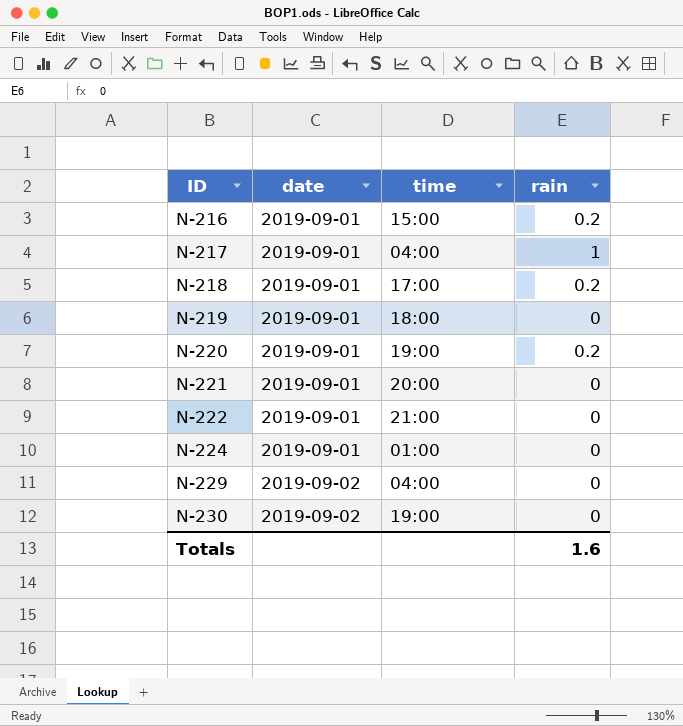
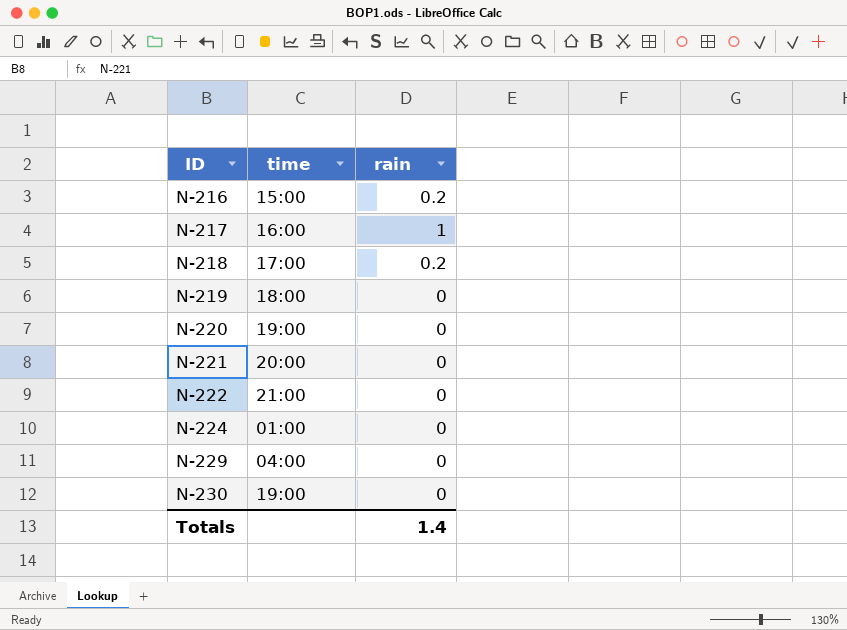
column date | position: 2 -> none
N-217 | time: 04:00 -> 16:00
N-220 | rain: 0.2 -> 0
Totals | rain: 1.6 -> 1.4

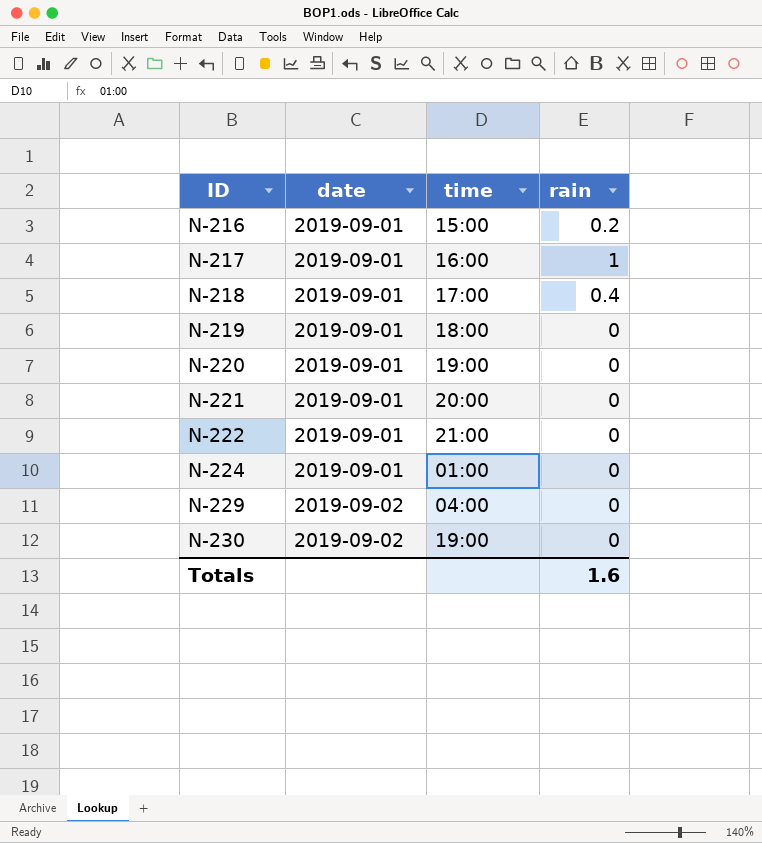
column date | position: none -> 2
N-218 | rain: 0.2 -> 0.4
Totals | rain: 1.4 -> 1.6

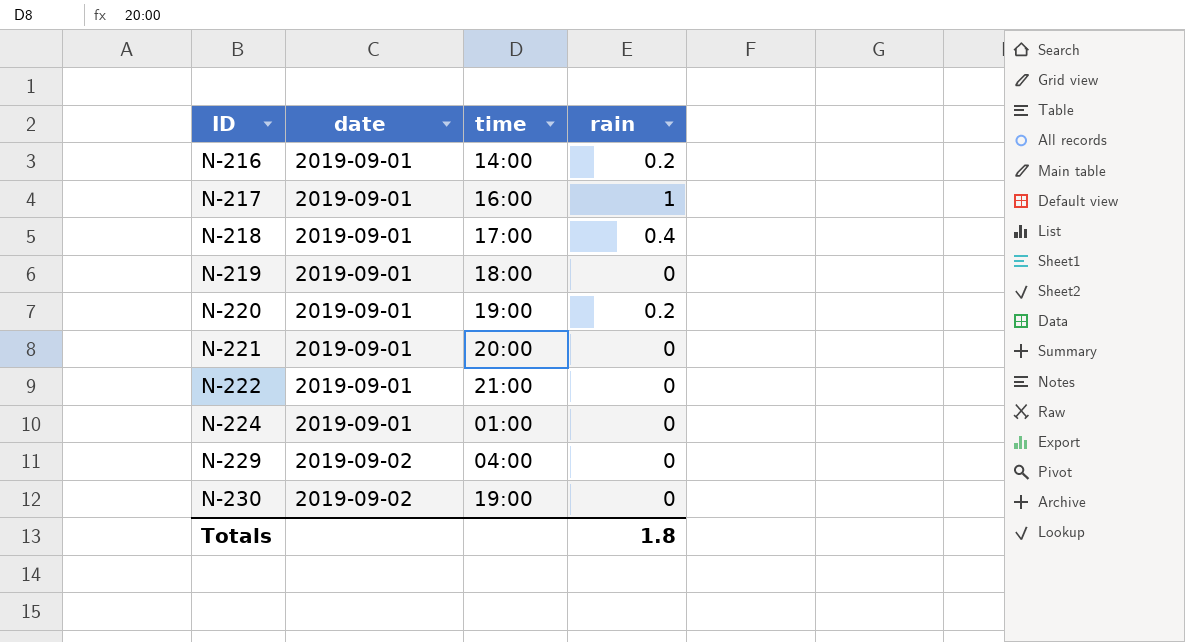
N-216 | time: 15:00 -> 14:00
N-220 | rain: 0 -> 0.2
Totals | rain: 1.6 -> 1.8

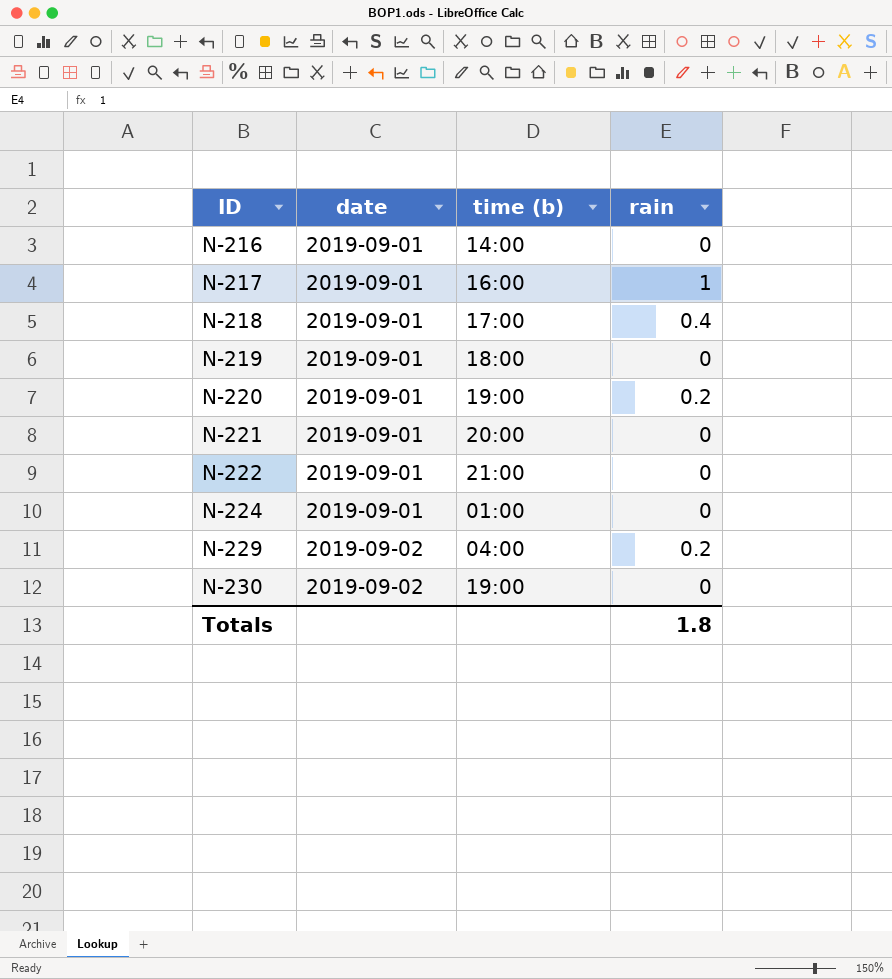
column name: time -> time (b)
N-216 | rain: 0.2 -> 0
N-229 | rain: 0 -> 0.2

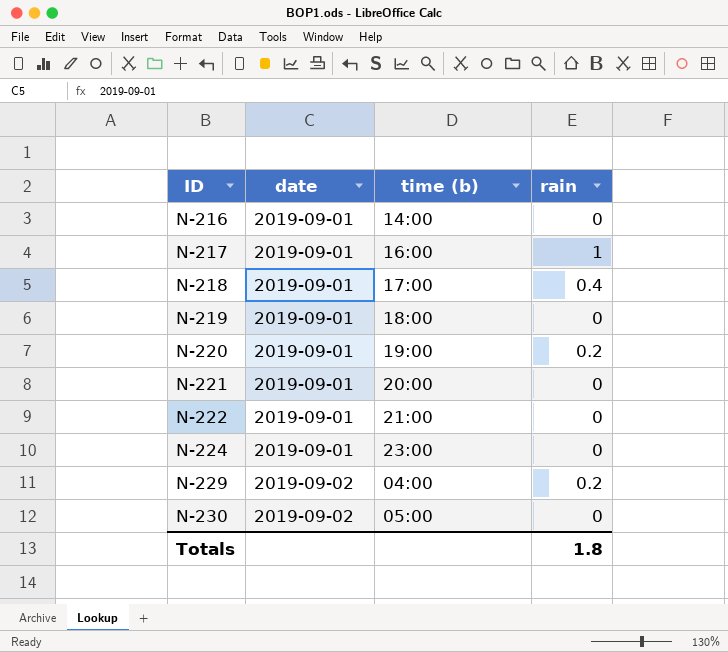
N-224 | time (b): 01:00 -> 23:00
N-230 | time (b): 19:00 -> 05:00

